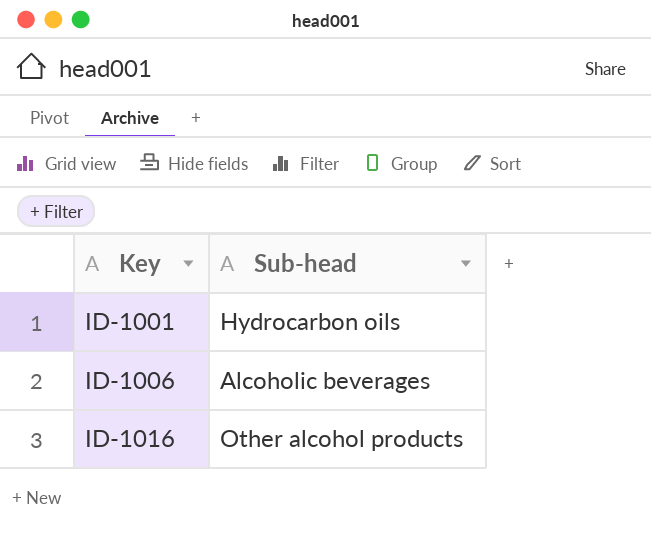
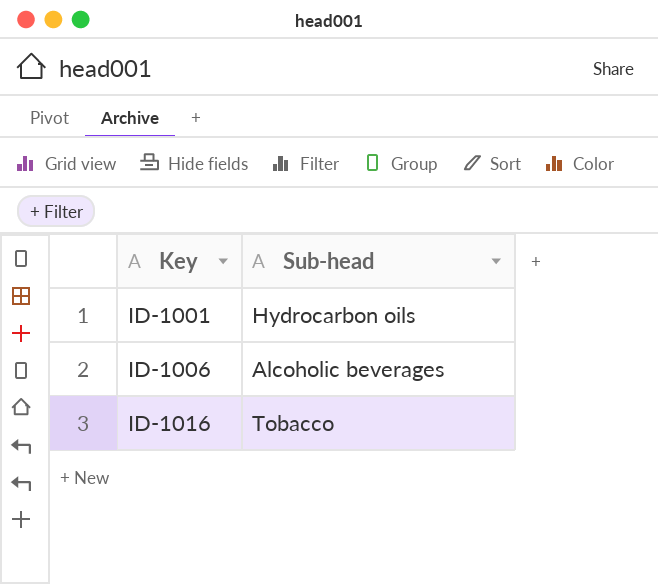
ID-1016 | Sub-head: Other alcohol products -> Tobacco

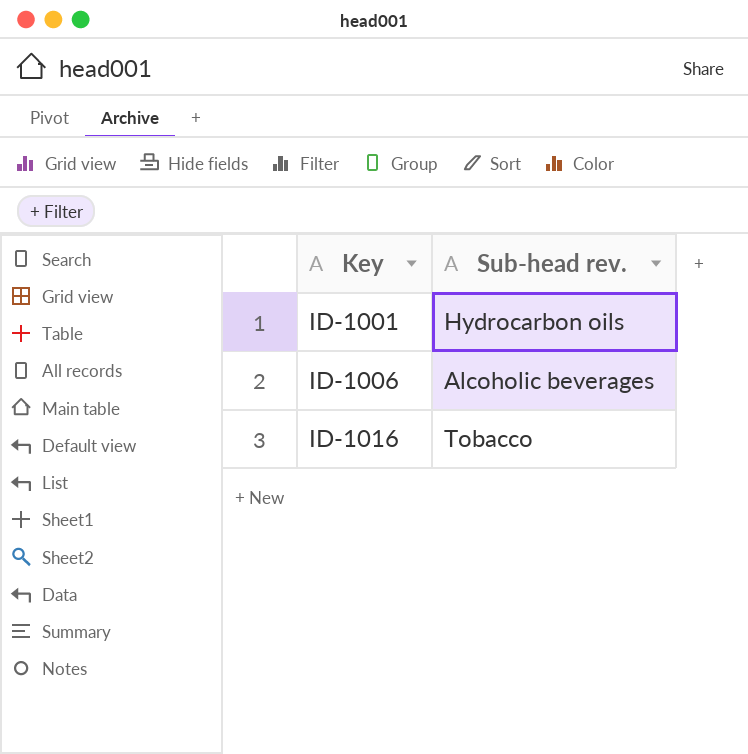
column name: Sub-head -> Sub-head rev.

